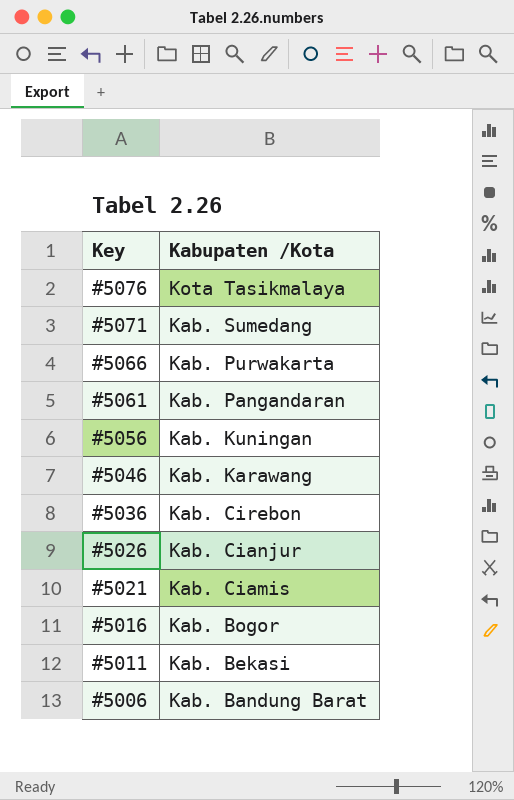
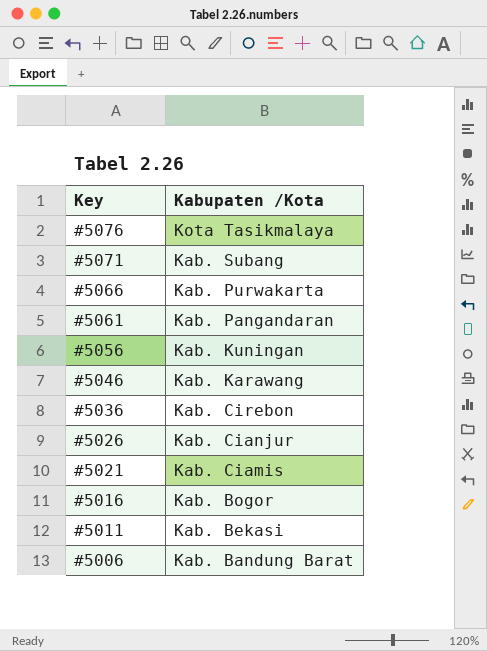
#5071 | Kabupaten /Kota: Kab. Sumedang -> Kab. Subang

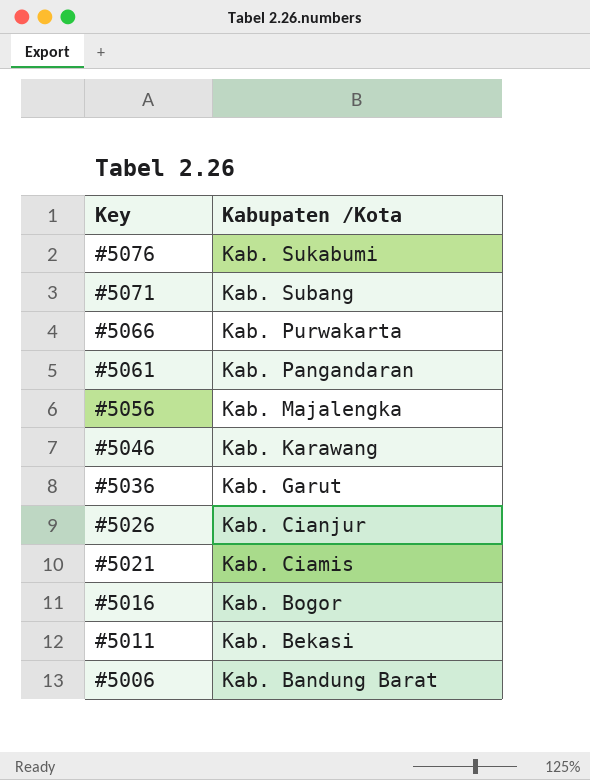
#5076 | Kabupaten /Kota: Kota Tasikmalaya -> Kab. Sukabumi
#5056 | Kabupaten /Kota: Kab. Kuningan -> Kab. Majalengka
#5036 | Kabupaten /Kota: Kab. Cirebon -> Kab. Garut

